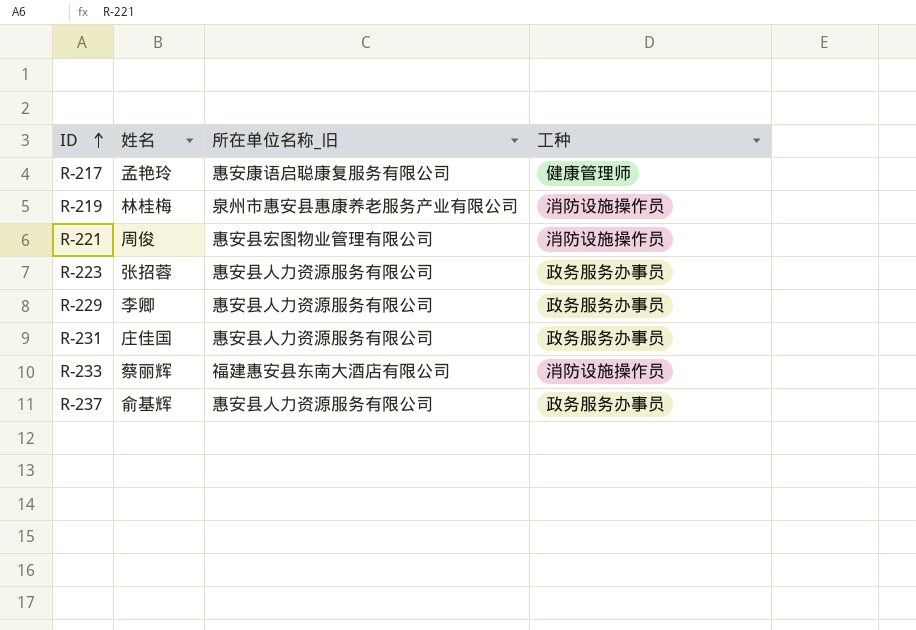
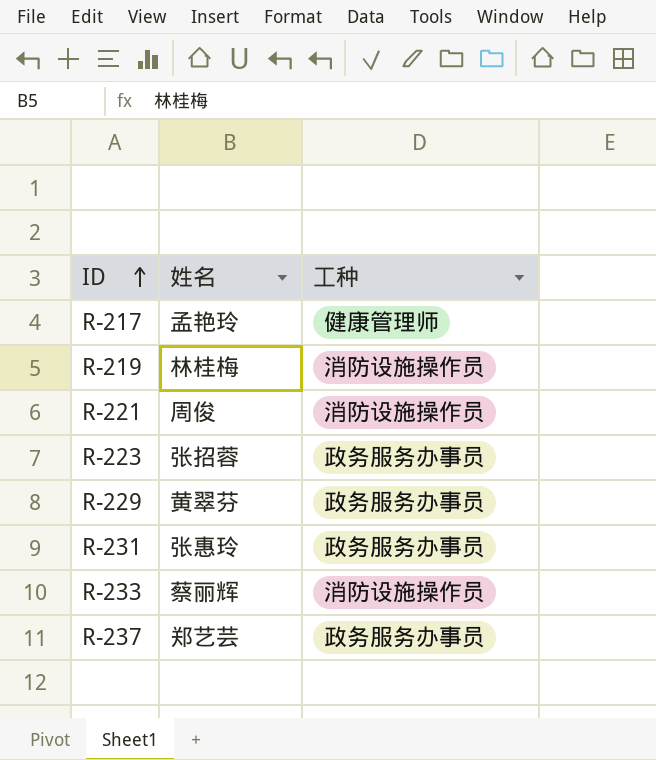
column 所在单位名称_旧 | position: 3 -> none
R-229 | 姓名: 李卿 -> 黄翠芬
R-231 | 姓名: 庄佳国 -> 张惠玲
R-237 | 姓名: 俞基辉 -> 郑艺芸

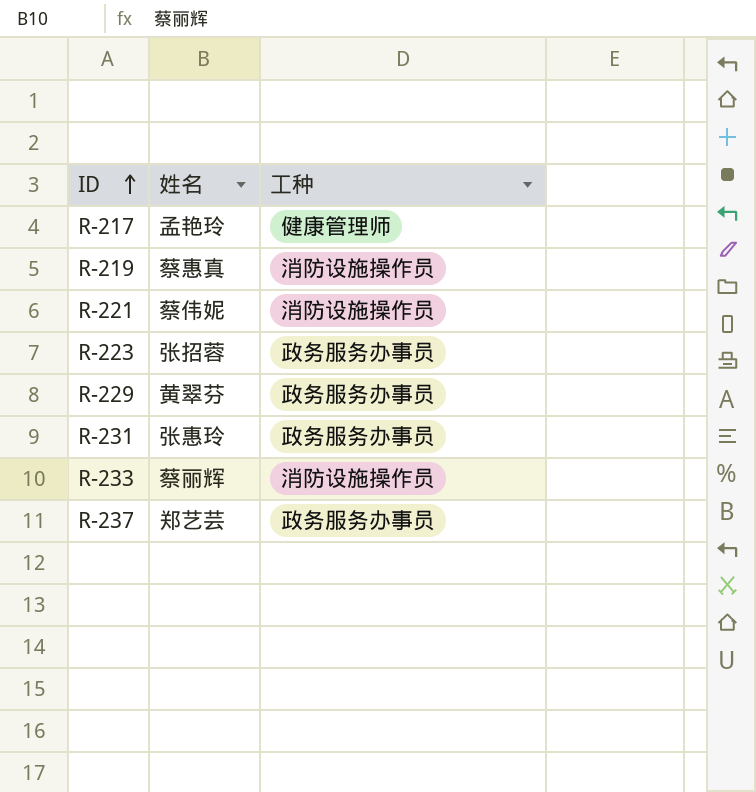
R-219 | 姓名: 林桂梅 -> 蔡惠真
R-221 | 姓名: 周俊 -> 蔡伟妮

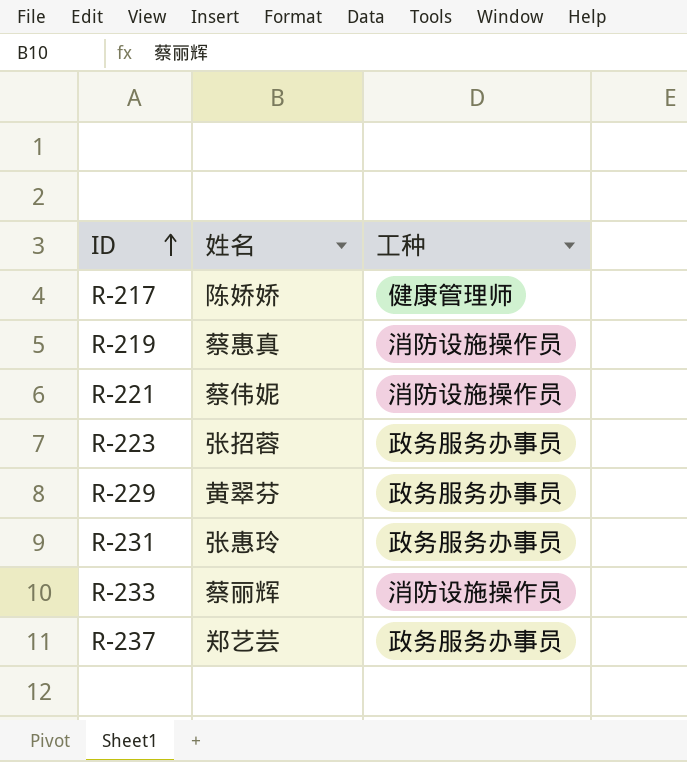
R-217 | 姓名: 孟艳玲 -> 陈娇娇

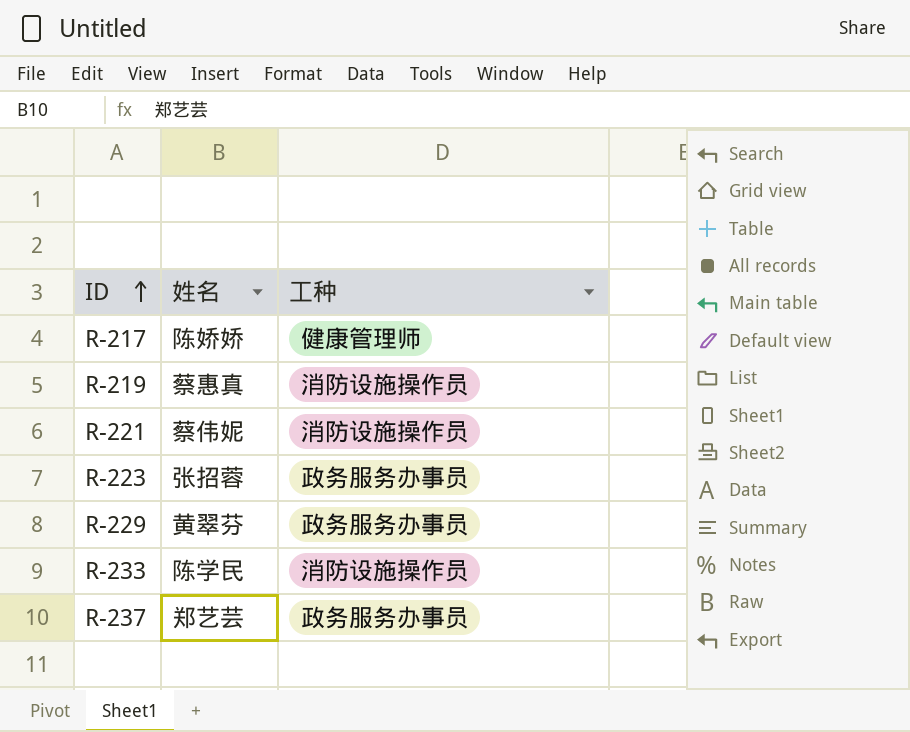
row R-231: 张惠玲 | 政务服务办事员 -> none
R-233 | 姓名: 蔡丽辉 -> 陈学民

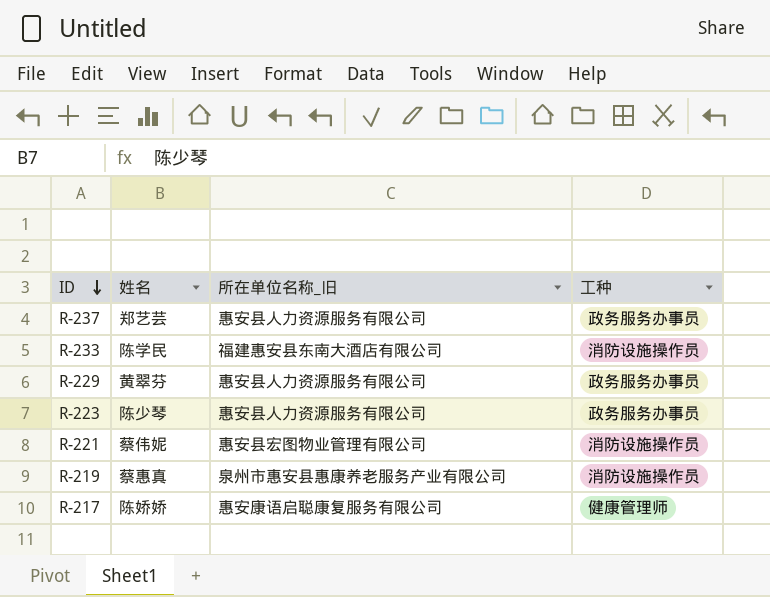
row order: ID ascending -> ID descending
column 所在单位名称_旧 | position: none -> 3
R-223 | 姓名: 张招蓉 -> 陈少琴

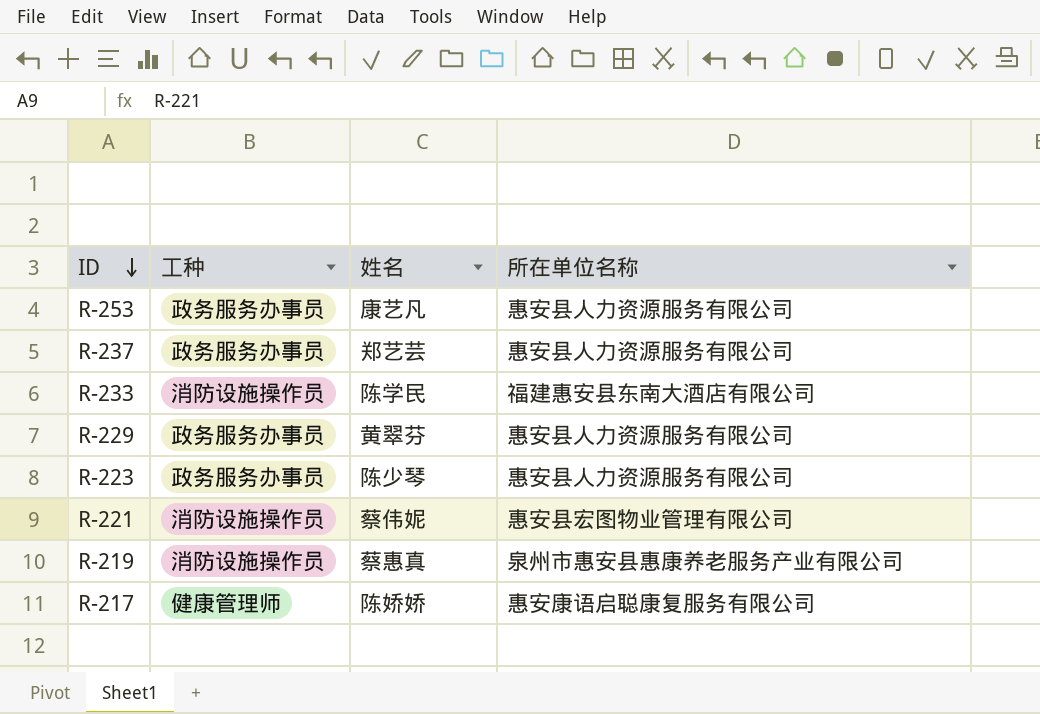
column 工种 | position: 4 -> 2
column name: 所在单位名称_旧 -> 所在单位名称
row R-253: none -> 政务服务办事员 | 康艺凡 | 惠安县人力资源服务有限公司

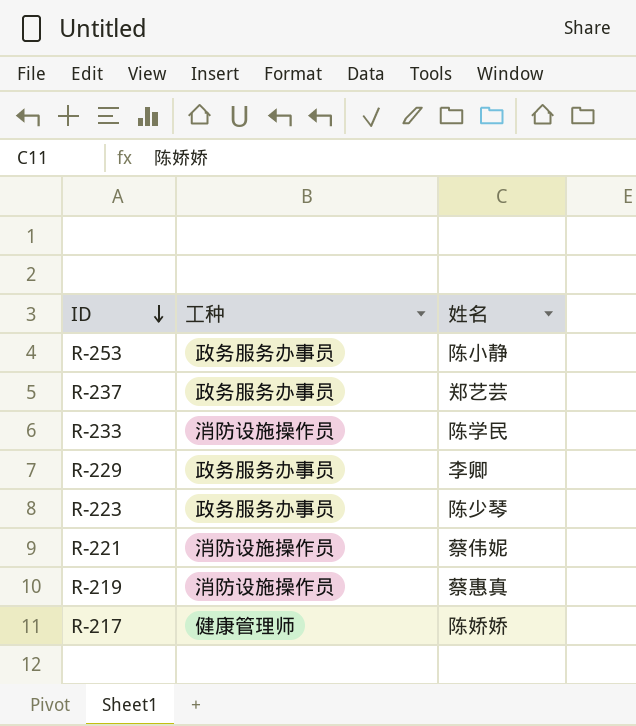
column 所在单位名称 | position: 4 -> none
R-253 | 姓名: 康艺凡 -> 陈小静
R-229 | 姓名: 黄翠芬 -> 李卿

